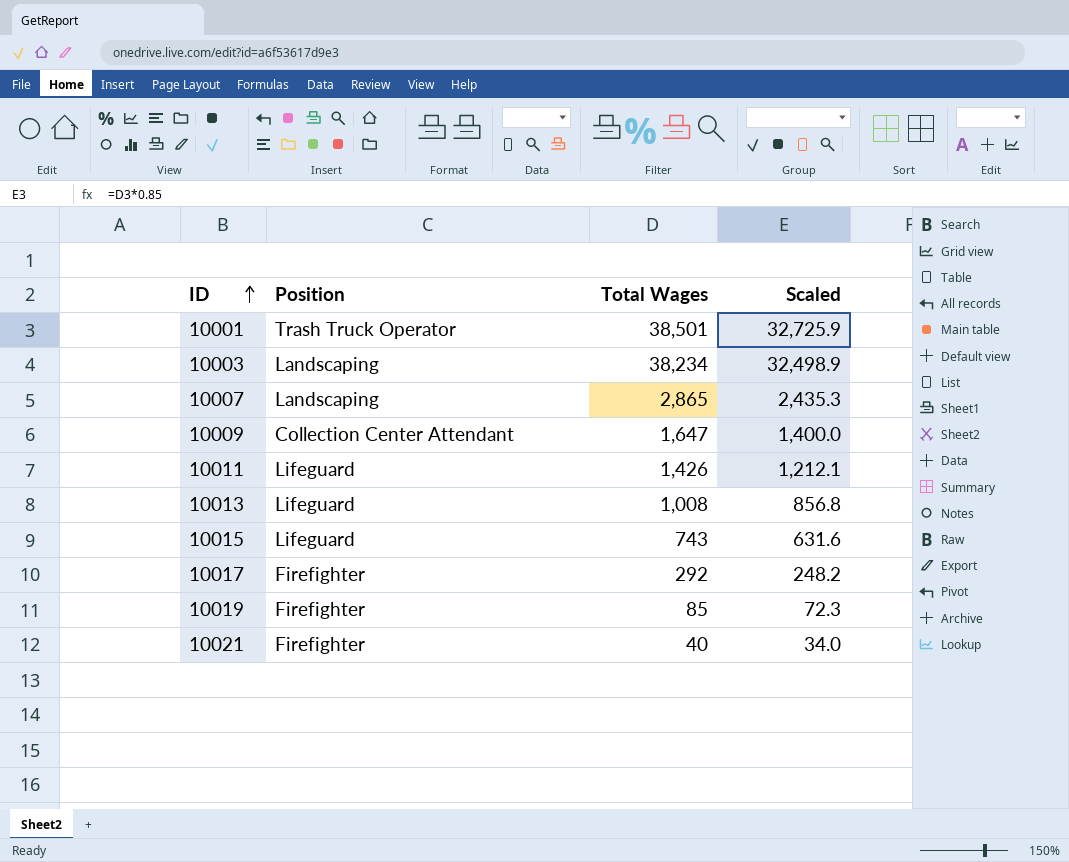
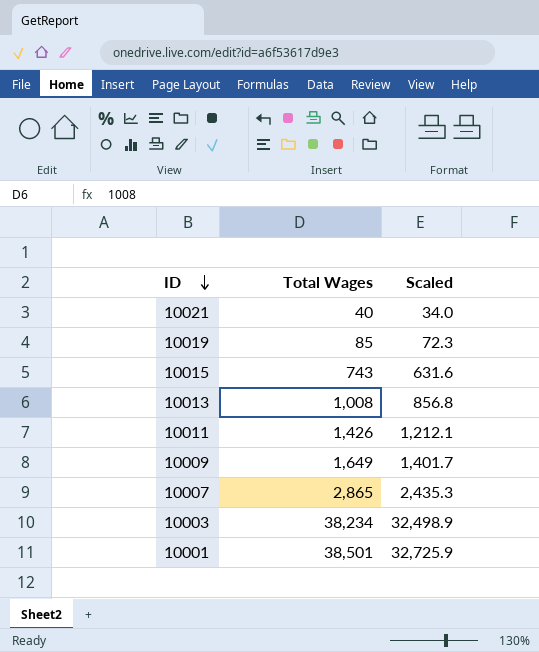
row order: ID ascending -> ID descending
column Position | position: 2 -> none
row 10017: Firefighter | 292 | 248.2 -> none
10009 | Total Wages: 1,647 -> 1,649
10009 | Scaled: 1,400.0 -> 1,401.7

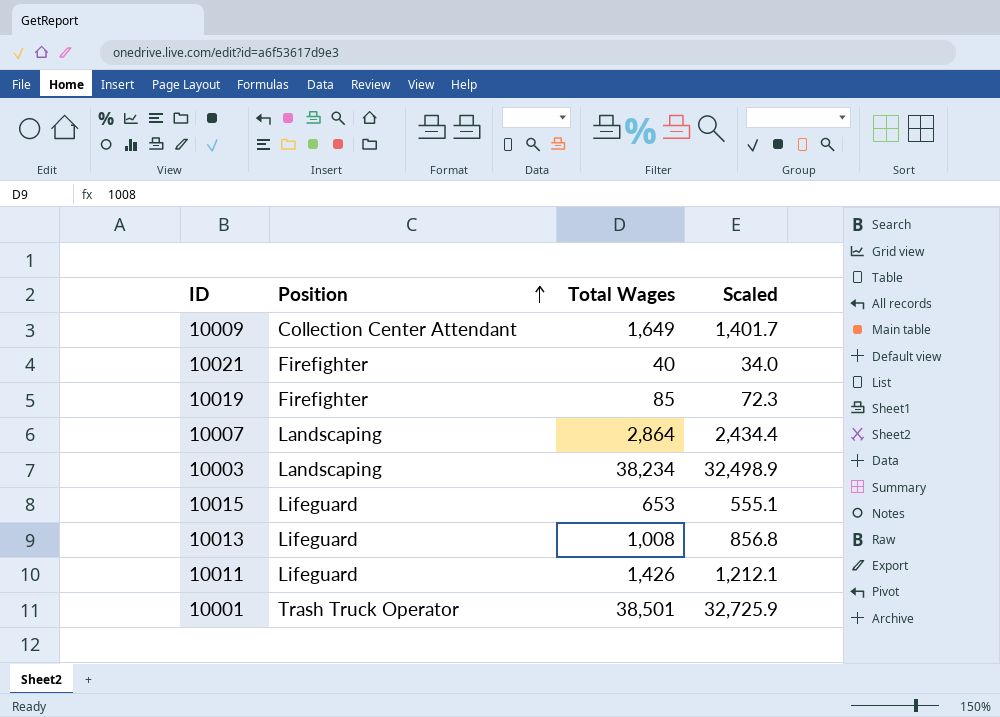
row order: ID descending -> Position ascending
column Position | position: none -> 2
10007 | Total Wages: 2,865 -> 2,864
10007 | Scaled: 2,435.3 -> 2,434.4
10015 | Total Wages: 743 -> 653
10015 | Scaled: 631.6 -> 555.1

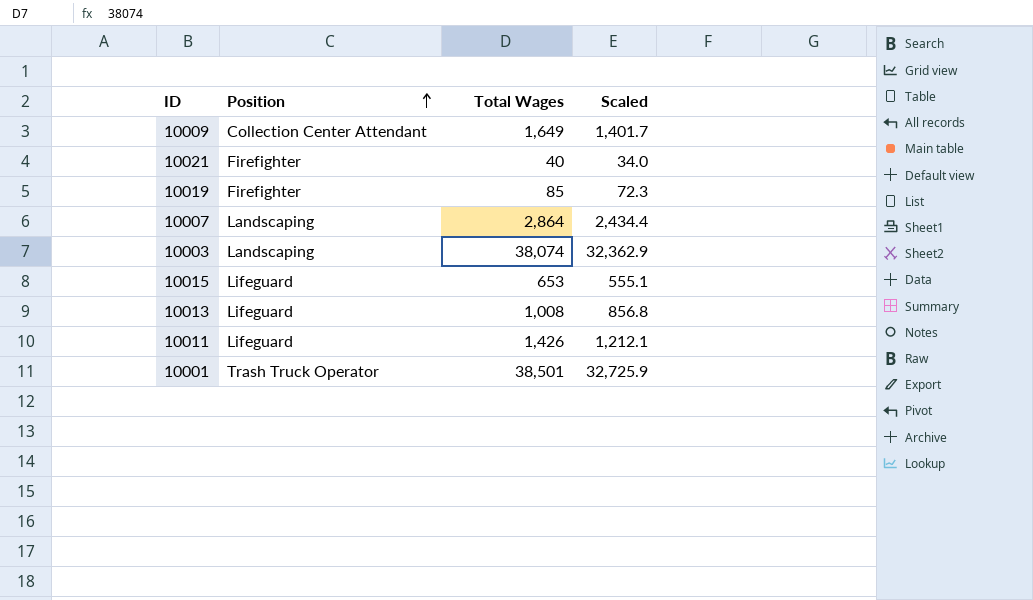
10003 | Total Wages: 38,234 -> 38,074
10003 | Scaled: 32,498.9 -> 32,362.9

